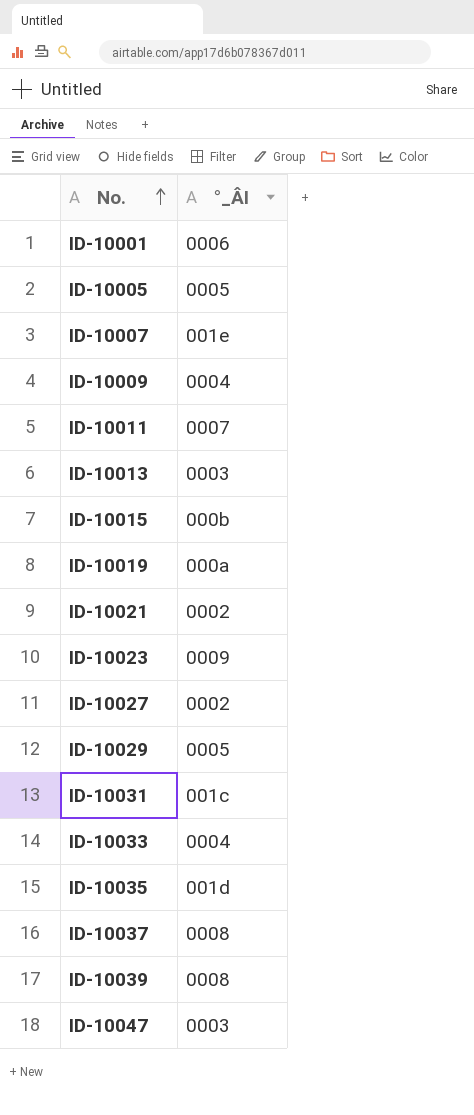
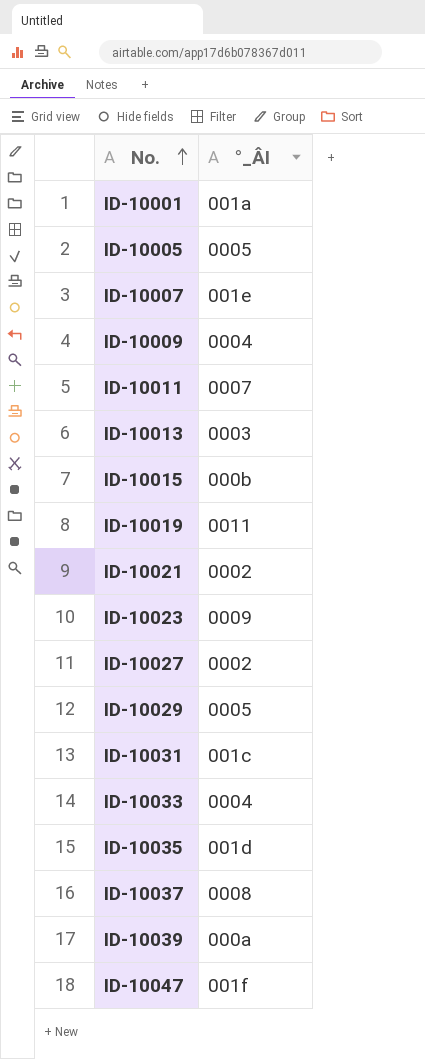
ID-10001 | °_ÂI: 0006 -> 001a
ID-10019 | °_ÂI: 000a -> 0011
ID-10039 | °_ÂI: 0008 -> 000a
ID-10047 | °_ÂI: 0003 -> 001f

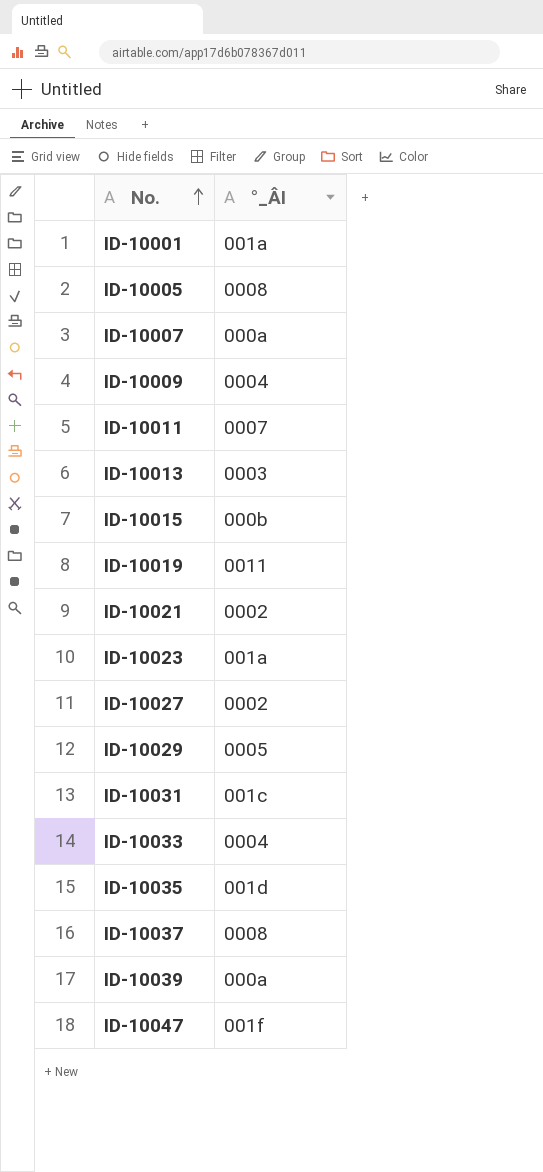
ID-10005 | °_ÂI: 0005 -> 0008
ID-10007 | °_ÂI: 001e -> 000a
ID-10023 | °_ÂI: 0009 -> 001a

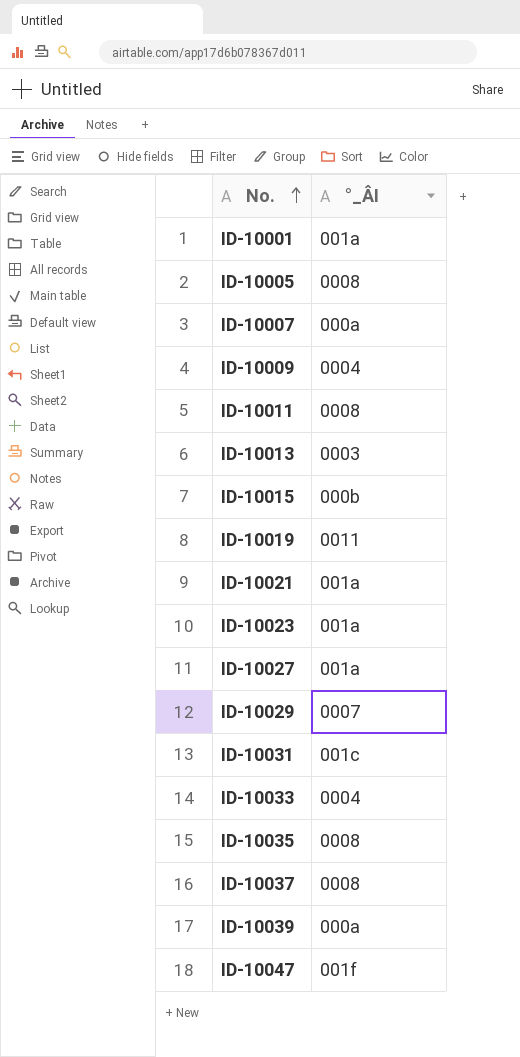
ID-10011 | °_ÂI: 0007 -> 0008
ID-10021 | °_ÂI: 0002 -> 001a
ID-10027 | °_ÂI: 0002 -> 001a
ID-10029 | °_ÂI: 0005 -> 0007
ID-10035 | °_ÂI: 001d -> 0008

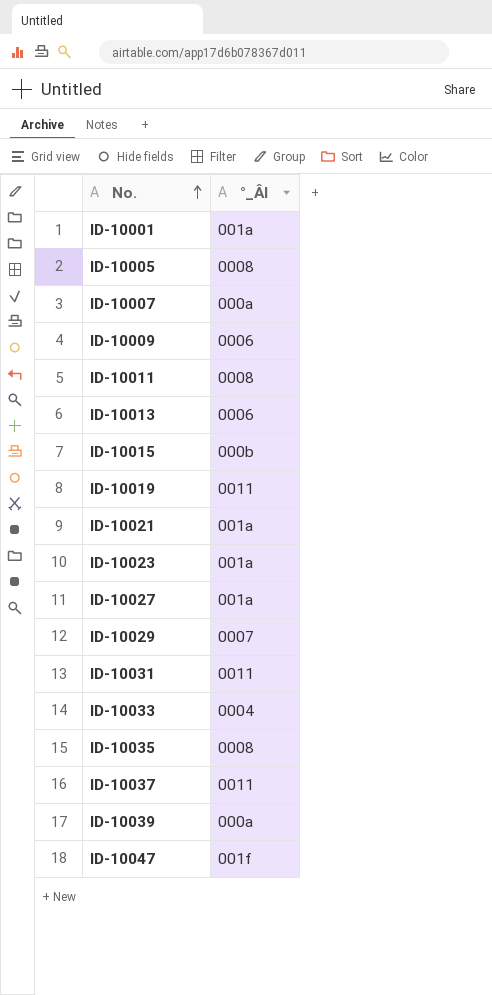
ID-10009 | °_ÂI: 0004 -> 0006
ID-10013 | °_ÂI: 0003 -> 0006
ID-10031 | °_ÂI: 001c -> 0011
ID-10037 | °_ÂI: 0008 -> 0011

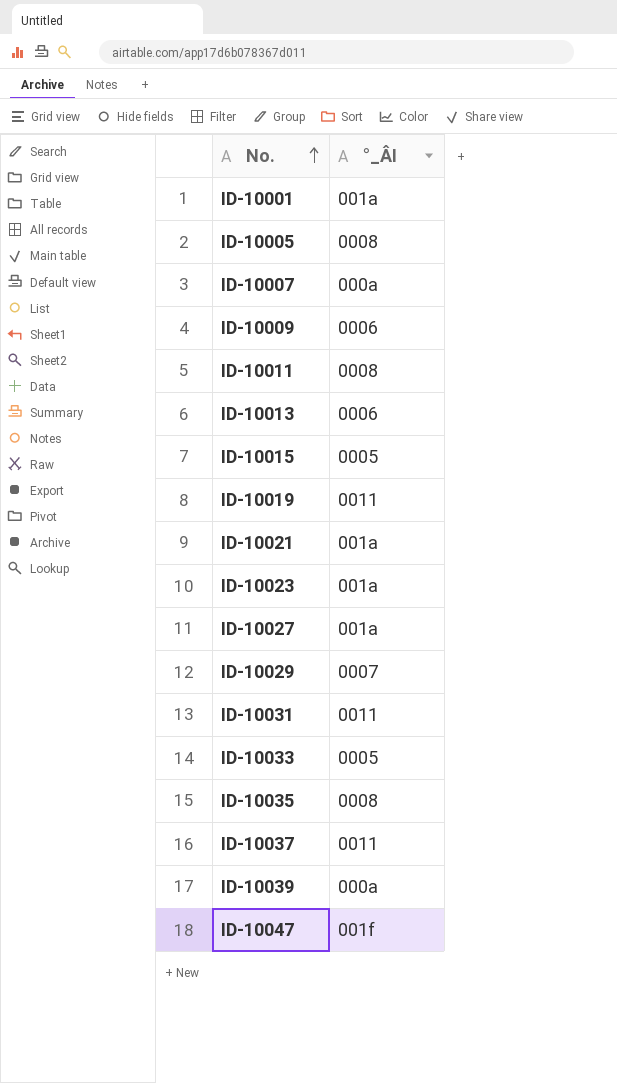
ID-10015 | °_ÂI: 000b -> 0005
ID-10033 | °_ÂI: 0004 -> 0005

